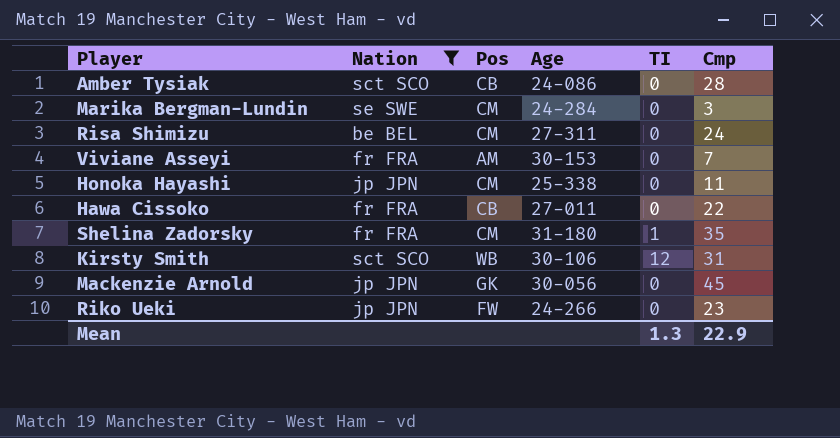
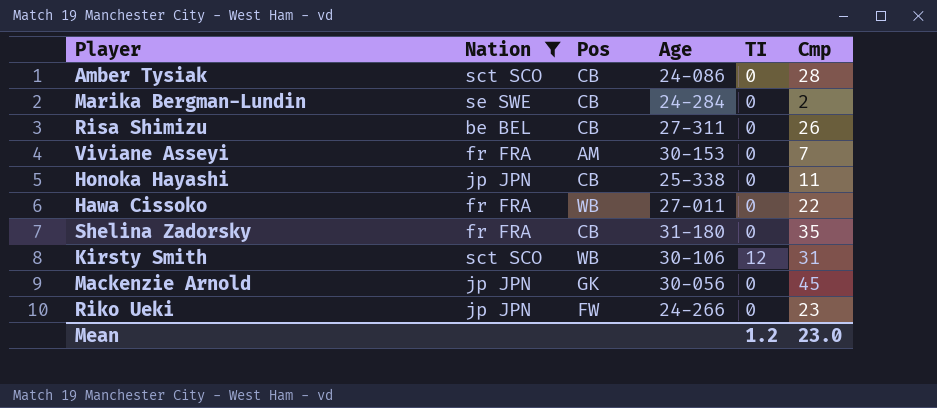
Marika Bergman-Lundin | Pos: CM -> CB
Marika Bergman-Lundin | Cmp: 3 -> 2
Risa Shimizu | Pos: CM -> CB
Risa Shimizu | Cmp: 24 -> 26
Honoka Hayashi | Pos: CM -> CB
Hawa Cissoko | Pos: CB -> WB
Shelina Zadorsky | Pos: CM -> CB
Shelina Zadorsky | TI: 1 -> 0
Mean | TI: 1.3 -> 1.2
Mean | Cmp: 22.9 -> 23.0

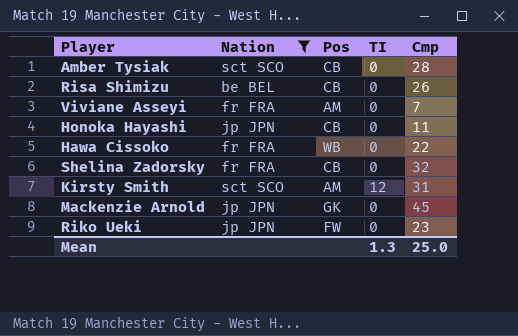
column Age | position: 4 -> none
row Marika Bergman-Lundin: se SWE | CB | 24-284 | 0 | 2 -> none
Shelina Zadorsky | Cmp: 35 -> 32
Kirsty Smith | Pos: WB -> AM
Mean | TI: 1.2 -> 1.3
Mean | Cmp: 23.0 -> 25.0

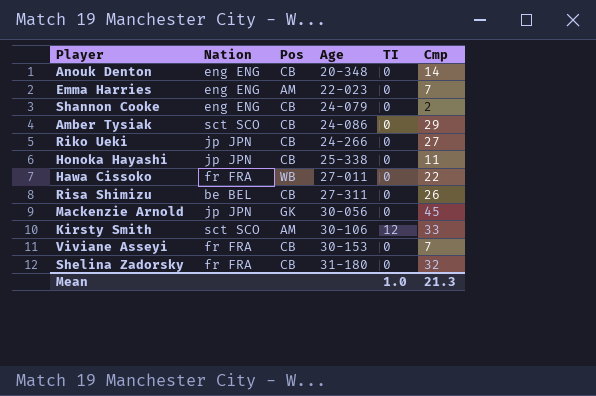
filter: Nation != eng ENG -> none
row order: none -> Age ascending
column Age | position: none -> 4
Amber Tysiak | Cmp: 28 -> 29
Riko Ueki | Pos: FW -> CB
Riko Ueki | Cmp: 23 -> 27
Kirsty Smith | Cmp: 31 -> 33
Viviane Asseyi | Pos: AM -> CB
Mean | TI: 1.3 -> 1.0
Mean | Cmp: 25.0 -> 21.3

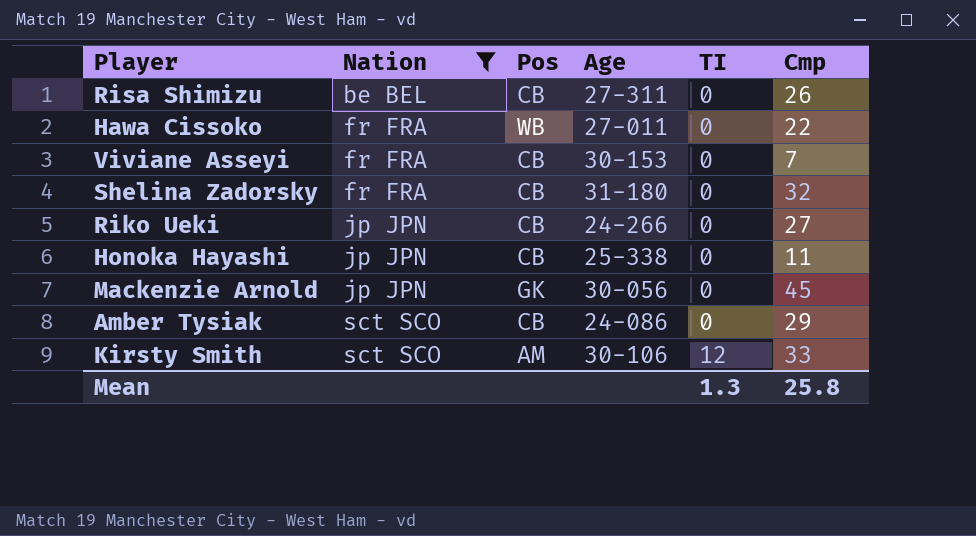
filter: none -> Nation != eng ENG
row order: Age ascending -> Nation ascending
Mean | TI: 1.0 -> 1.3
Mean | Cmp: 21.3 -> 25.8

